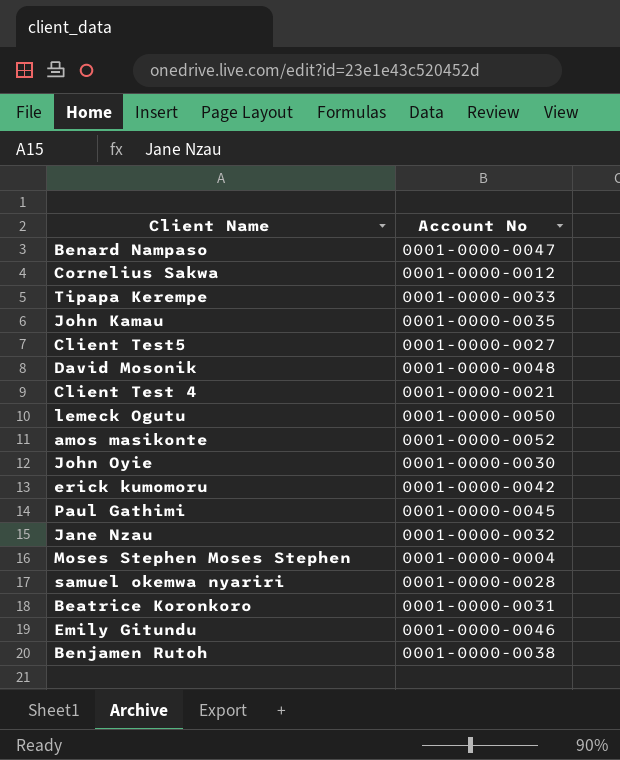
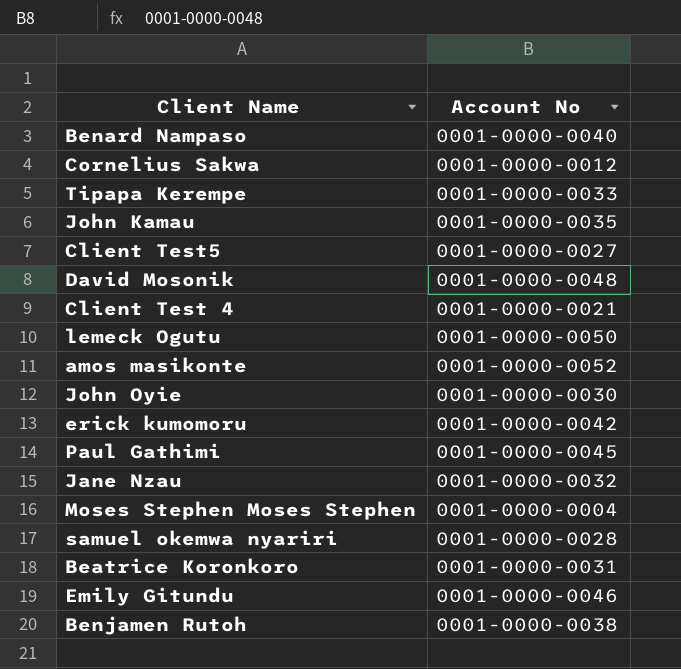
Benard Nampaso | Account No: 0001-0000-0047 -> 0001-0000-0040

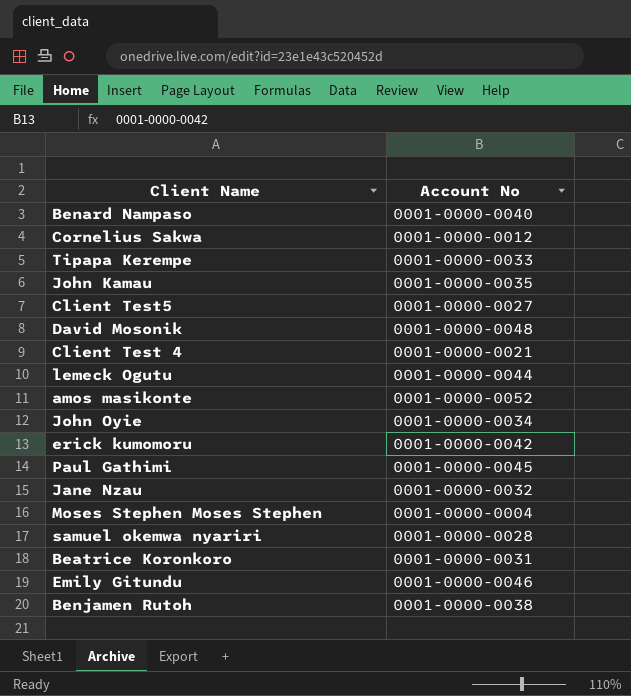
lemeck Ogutu | Account No: 0001-0000-0050 -> 0001-0000-0044
John Oyie | Account No: 0001-0000-0030 -> 0001-0000-0034

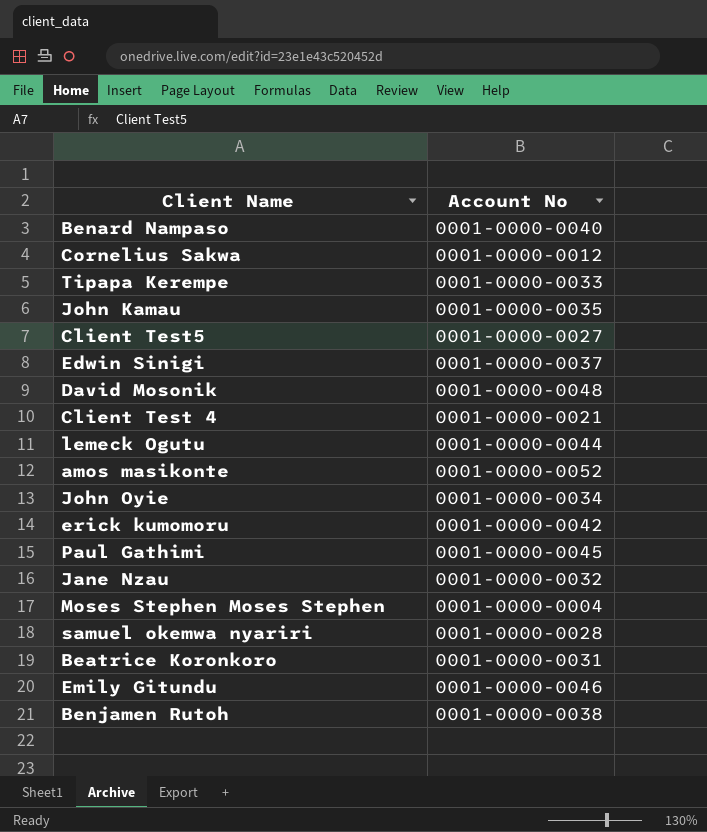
row Edwin Sinigi: none -> 0001-0000-0037

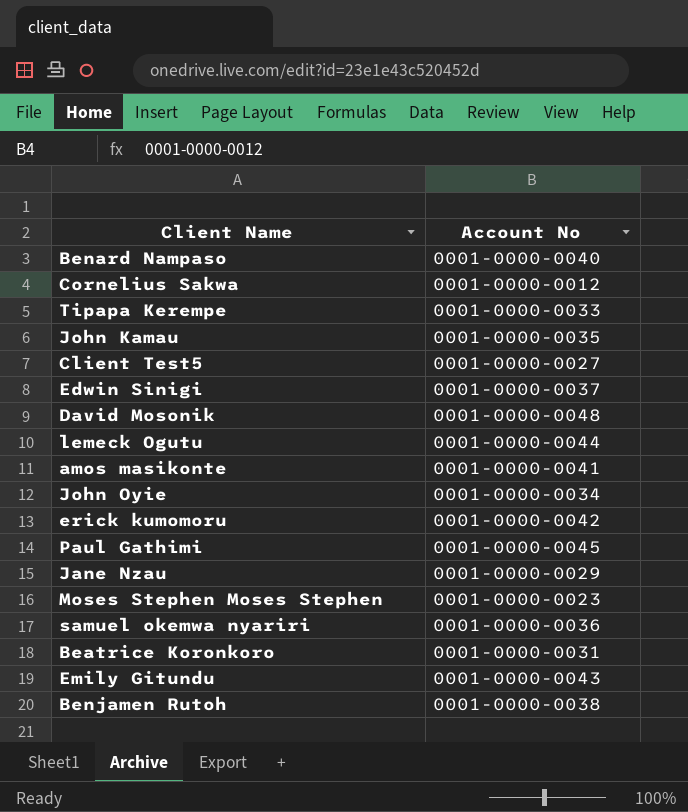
row Client Test 4: 0001-0000-0021 -> none
amos masikonte | Account No: 0001-0000-0052 -> 0001-0000-0041
Jane Nzau | Account No: 0001-0000-0032 -> 0001-0000-0029
Moses Stephen Moses Stephen | Account No: 0001-0000-0004 -> 0001-0000-0023
samuel okemwa nyariri | Account No: 0001-0000-0028 -> 0001-0000-0036
Emily Gitundu | Account No: 0001-0000-0046 -> 0001-0000-0043

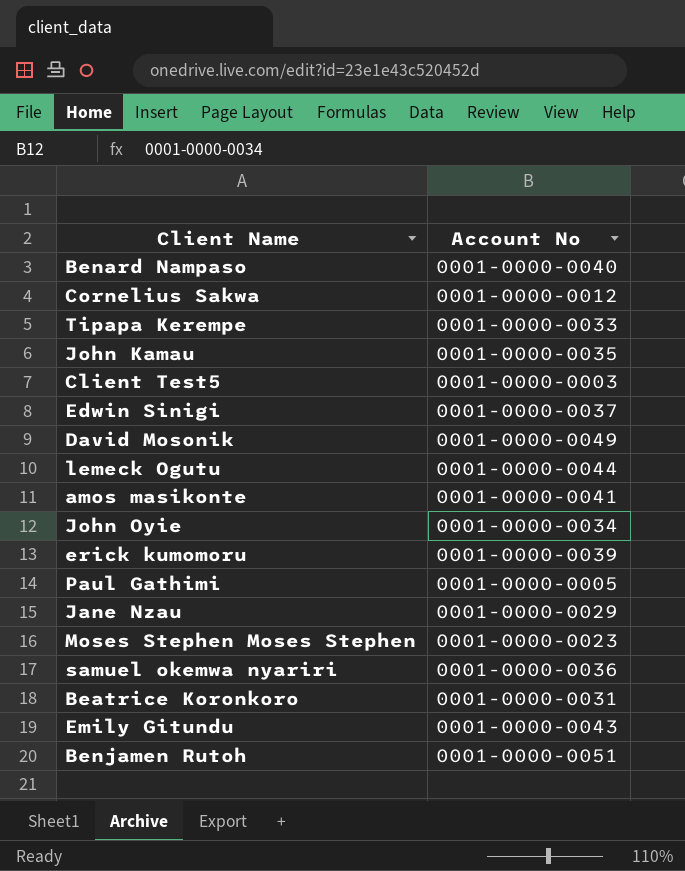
Client Test5 | Account No: 0001-0000-0027 -> 0001-0000-0003
David Mosonik | Account No: 0001-0000-0048 -> 0001-0000-0049
erick kumomoru | Account No: 0001-0000-0042 -> 0001-0000-0039
Paul Gathimi | Account No: 0001-0000-0045 -> 0001-0000-0005
Benjamen Rutoh | Account No: 0001-0000-0038 -> 0001-0000-0051

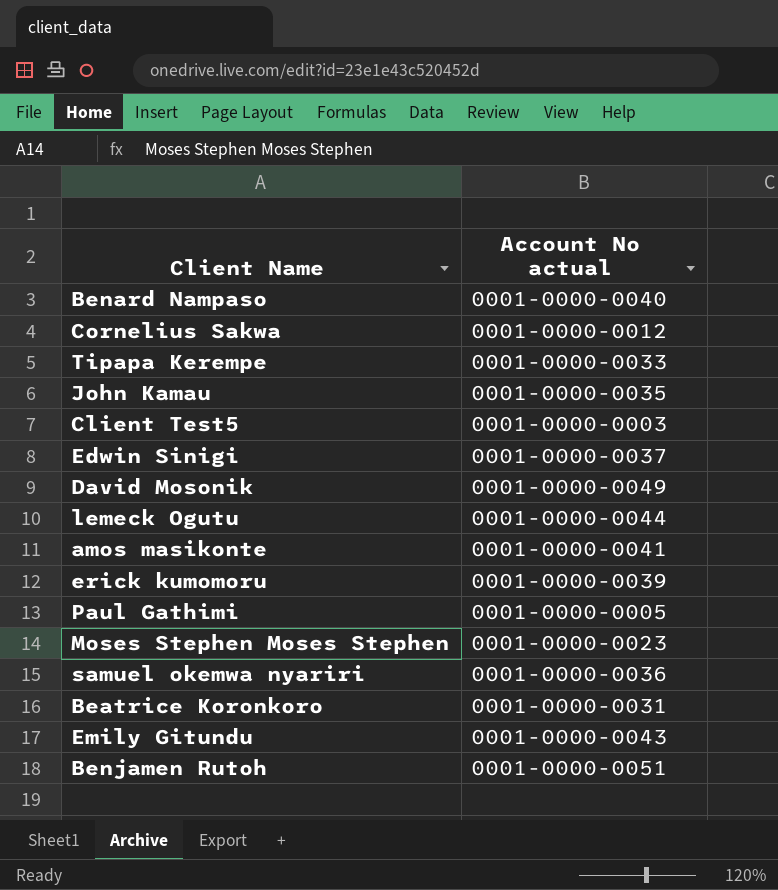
column name: Account No -> Account No actual
row John Oyie: 0001-0000-0034 -> none
row Jane Nzau: 0001-0000-0029 -> none

